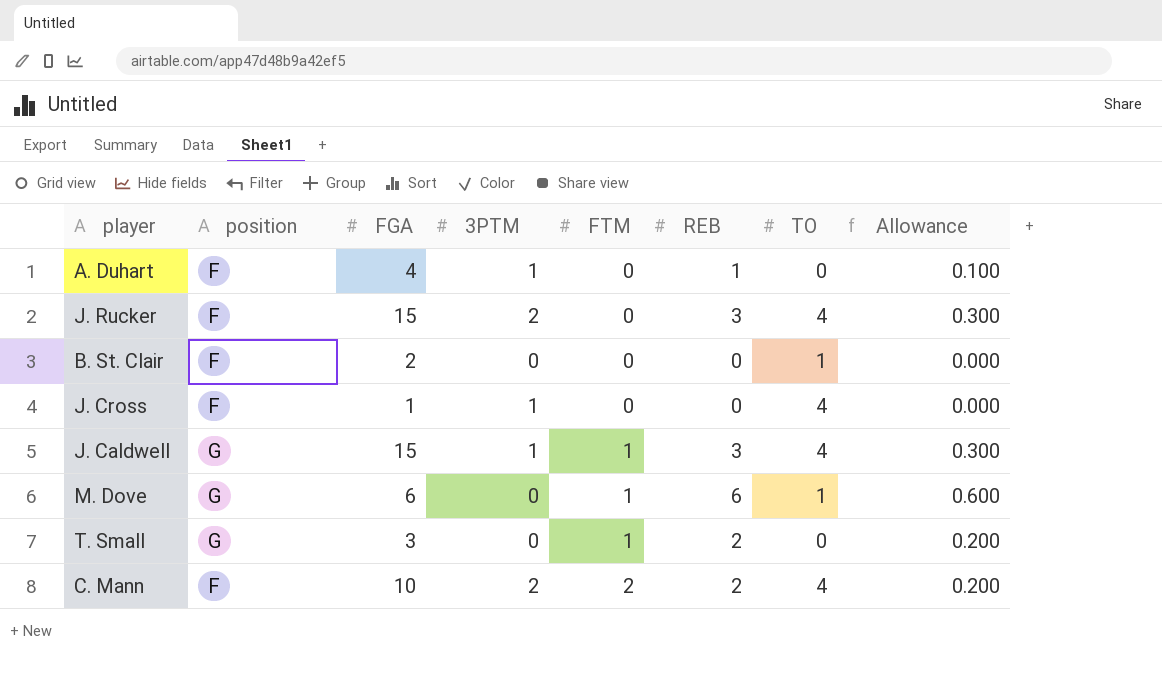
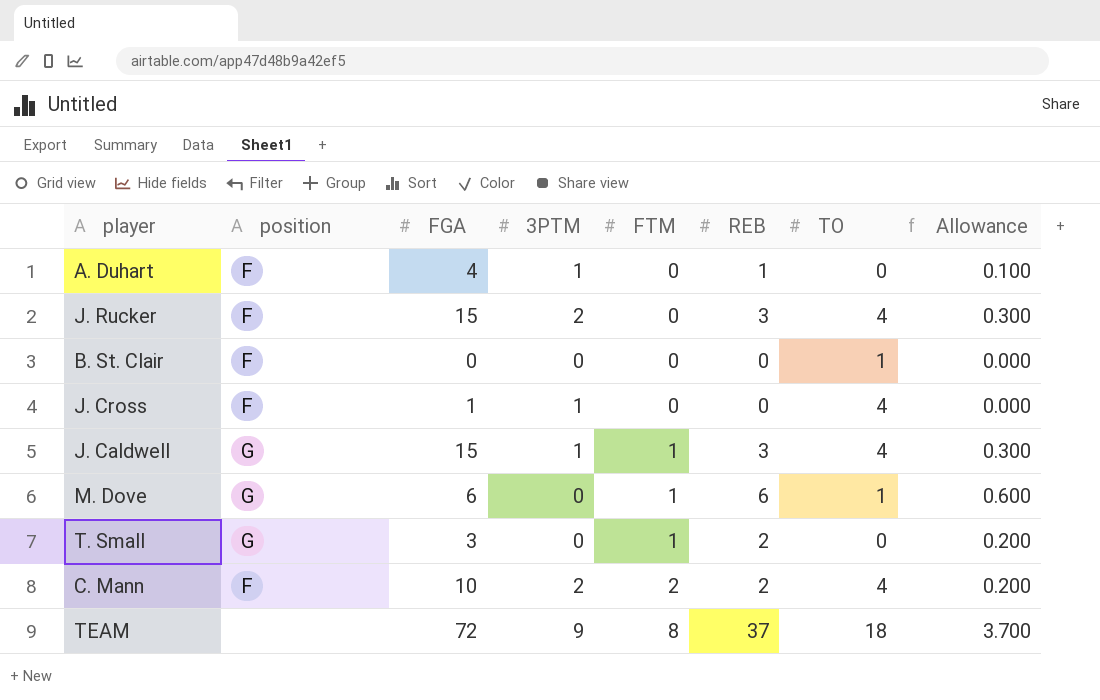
B. St. Clair | FGA: 2 -> 0
row TEAM: none -> none | 72 | 9 | 8 | 37 | 18 | 3.700

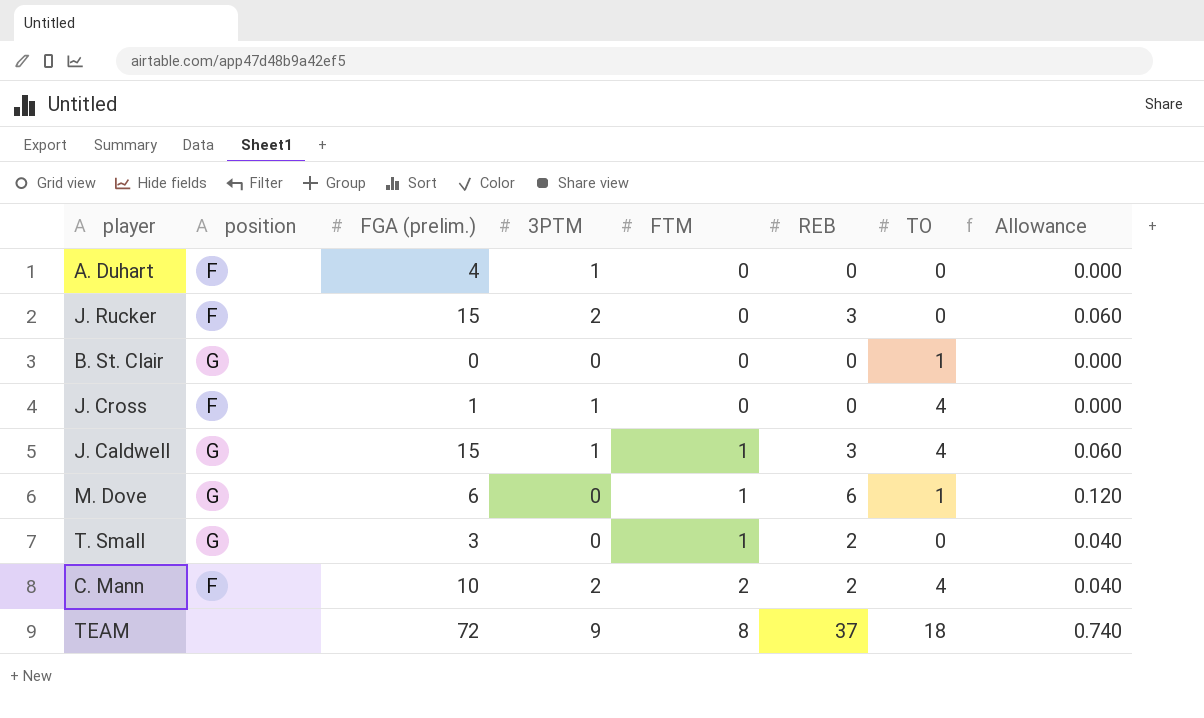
column name: FGA -> FGA (prelim.)
column Allowance | formula: [REB] * 0.1 -> [REB] * 0.02
A. Duhart | REB: 1 -> 0
J. Rucker | TO: 4 -> 0
B. St. Clair | position: F -> G

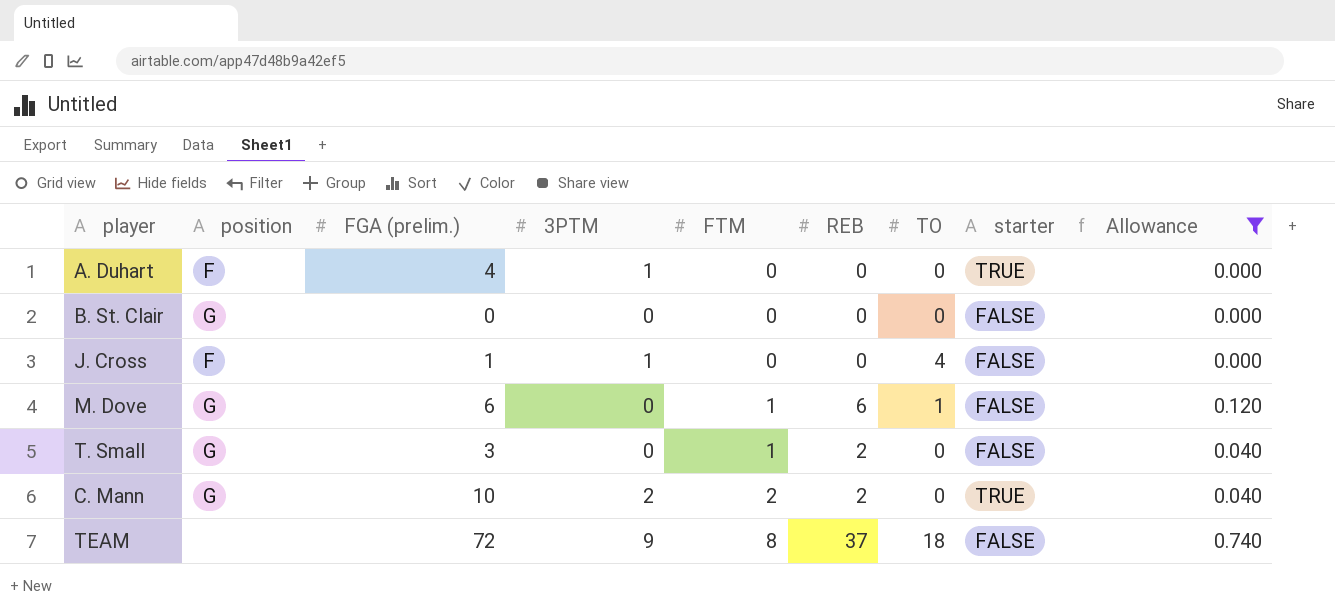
filter: none -> Allowance != 0.060
column starter | position: none -> 8
B. St. Clair | TO: 1 -> 0
C. Mann | position: F -> G
C. Mann | TO: 4 -> 0

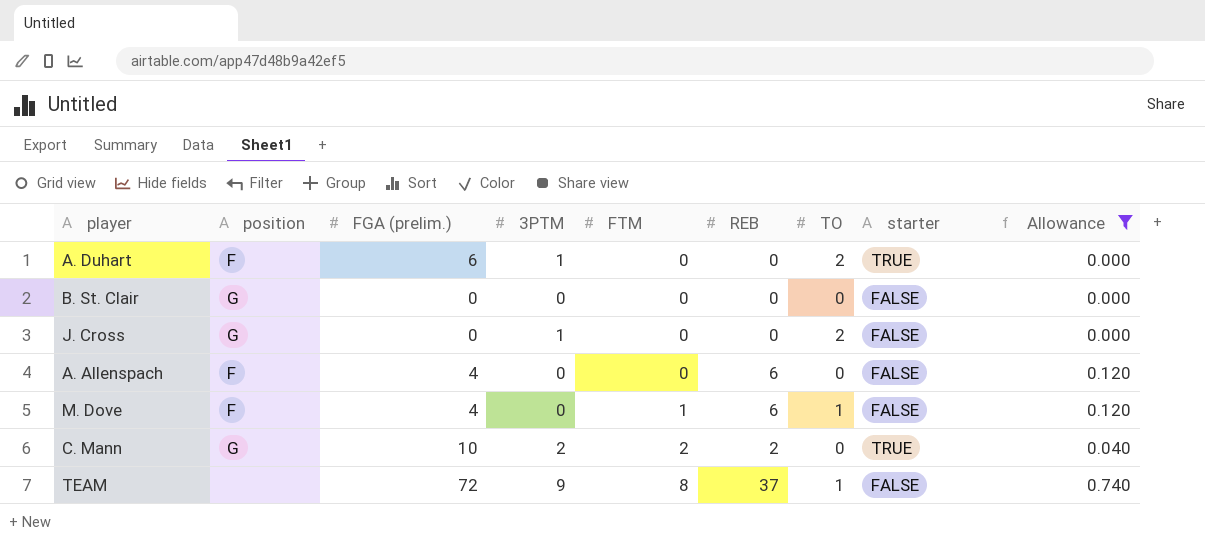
row T. Small: G | 3 | 0 | 1 | 2 | 0 | FALSE | 0.040 -> none
A. Duhart | FGA (prelim.): 4 -> 6
A. Duhart | TO: 0 -> 2
J. Cross | position: F -> G
J. Cross | FGA (prelim.): 1 -> 0
J. Cross | TO: 4 -> 2
row A. Allenspach: none -> F | 4 | 0 | 0 | 6 | 0 | FALSE | 0.120
M. Dove | position: G -> F
M. Dove | FGA (prelim.): 6 -> 4
TEAM | TO: 18 -> 1

